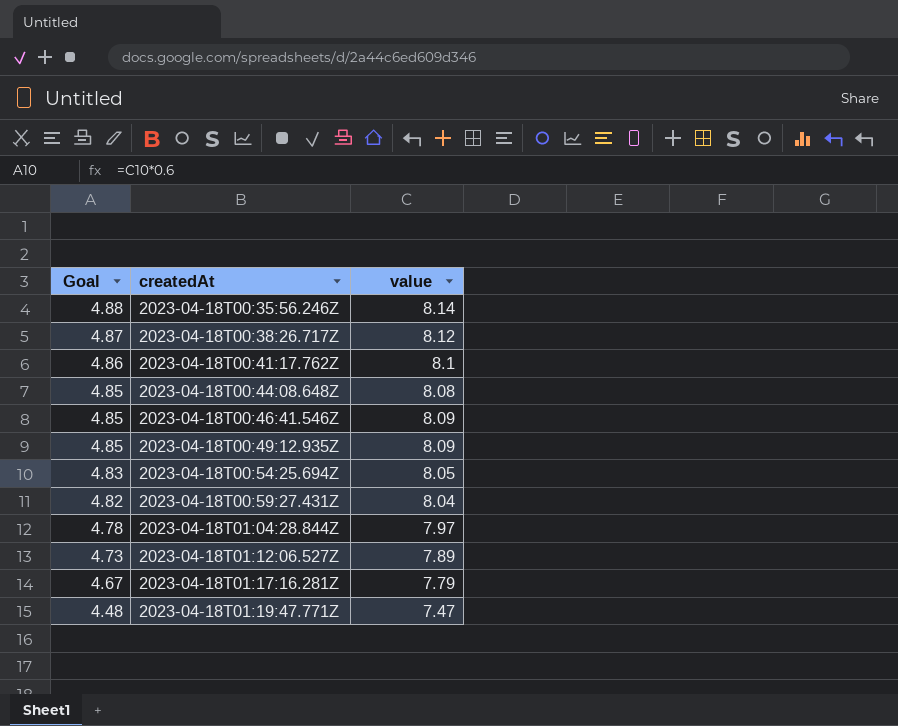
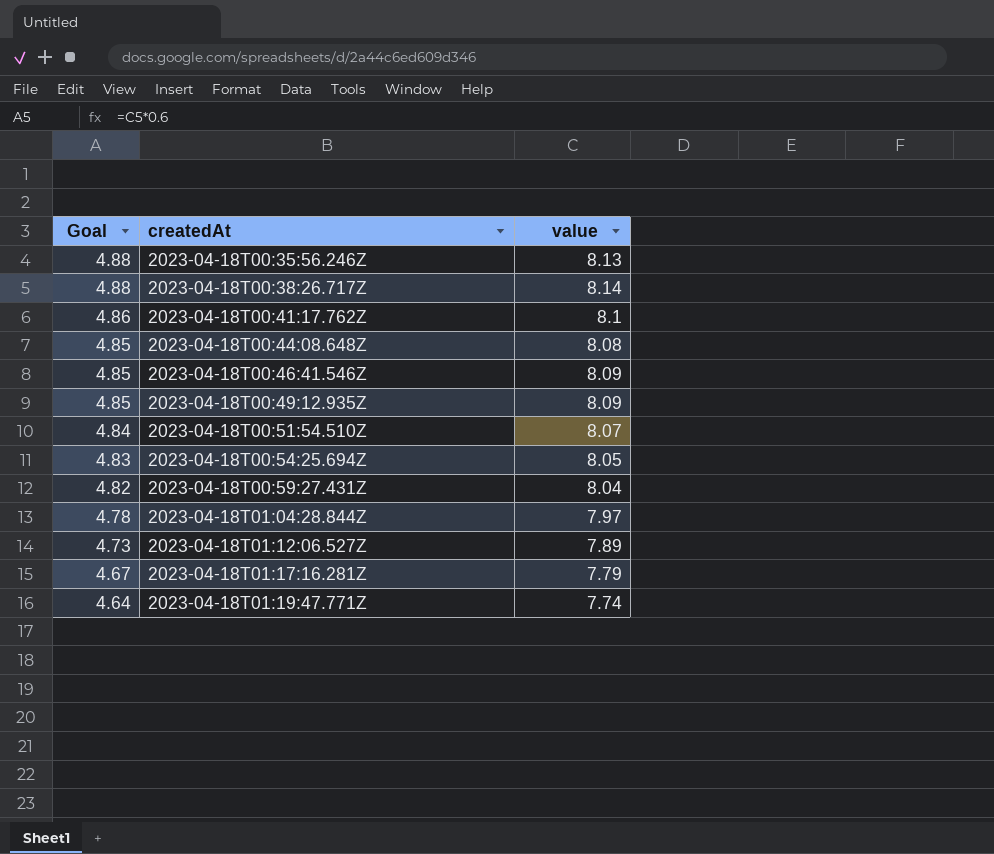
2023-04-18T00:35:56.246Z | value: 8.14 -> 8.13
2023-04-18T00:38:26.717Z | Goal: 4.87 -> 4.88
2023-04-18T00:38:26.717Z | value: 8.12 -> 8.14
row 2023-04-18T00:51:54.510Z: none -> 4.84 | 8.07
2023-04-18T01:19:47.771Z | Goal: 4.48 -> 4.64
2023-04-18T01:19:47.771Z | value: 7.47 -> 7.74

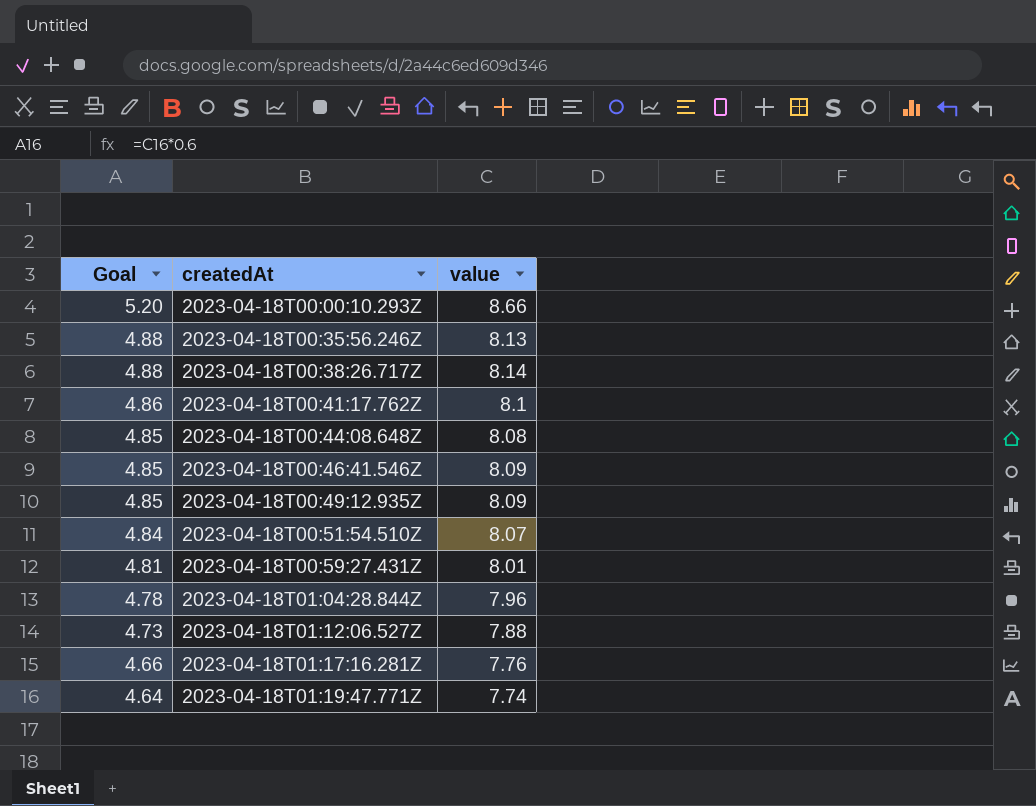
row 2023-04-18T00:54:25.694Z: 4.83 | 8.05 -> none
row 2023-04-18T00:00:10.293Z: none -> 5.20 | 8.66
2023-04-18T00:59:27.431Z | Goal: 4.82 -> 4.81
2023-04-18T00:59:27.431Z | value: 8.04 -> 8.01
2023-04-18T01:04:28.844Z | value: 7.97 -> 7.96
2023-04-18T01:12:06.527Z | value: 7.89 -> 7.88
2023-04-18T01:17:16.281Z | Goal: 4.67 -> 4.66
2023-04-18T01:17:16.281Z | value: 7.79 -> 7.76

